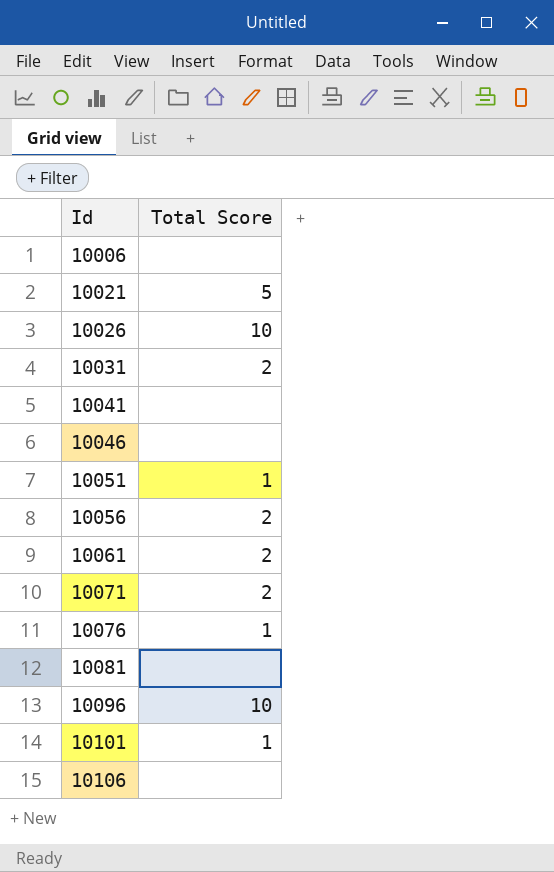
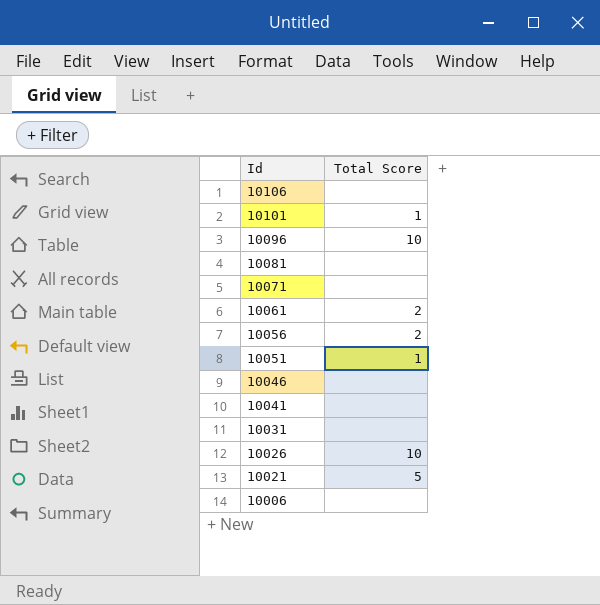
row order: Id ascending -> Id descending
row 10076: 1 -> none
10071 | Total Score: 2 -> none
10031 | Total Score: 2 -> none

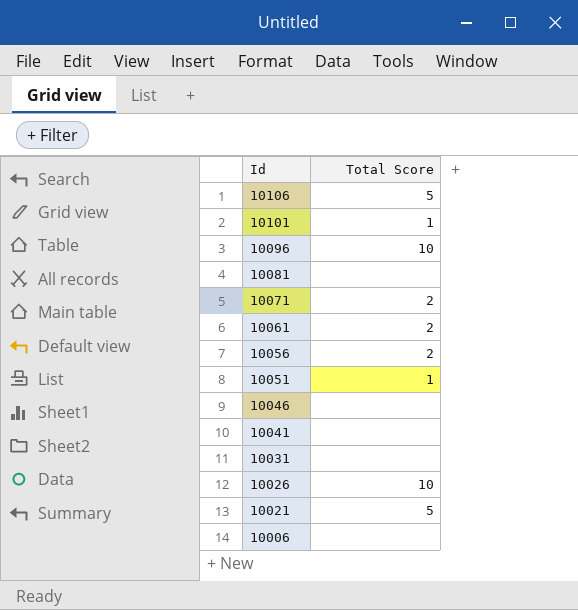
10106 | Total Score: none -> 5
10071 | Total Score: none -> 2

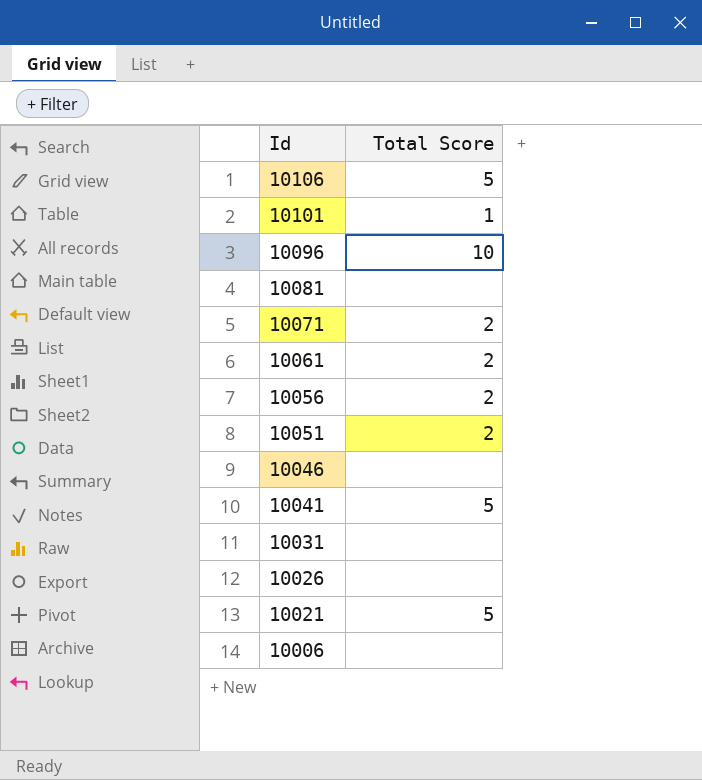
10051 | Total Score: 1 -> 2
10041 | Total Score: none -> 5
10026 | Total Score: 10 -> none

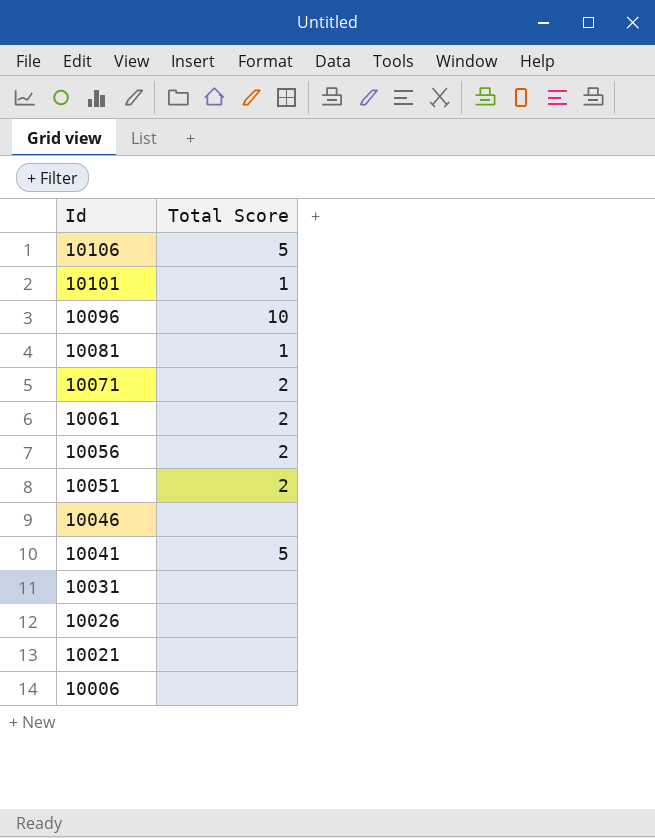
10081 | Total Score: none -> 1
10021 | Total Score: 5 -> none

